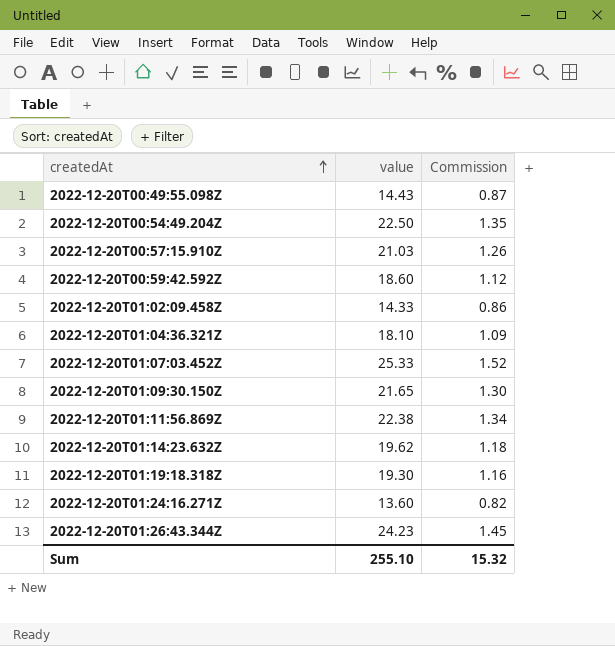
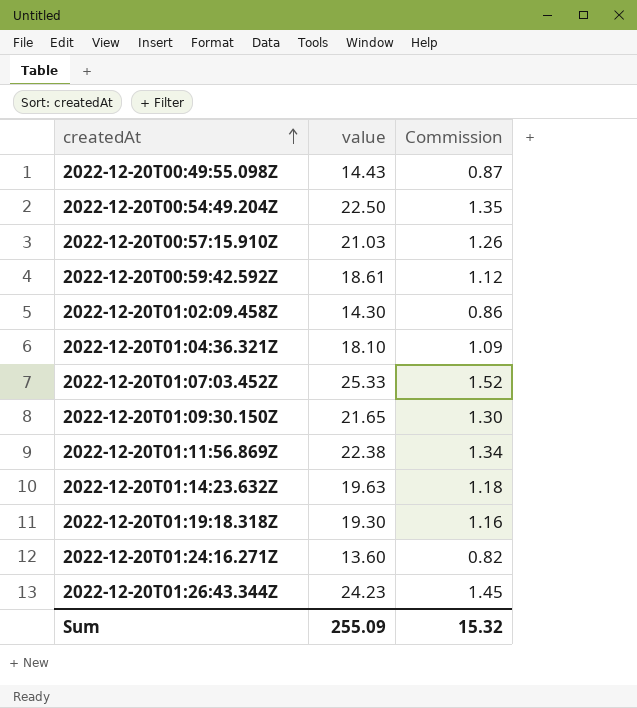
2022-12-20T00:59:42.592Z | value: 18.60 -> 18.61
2022-12-20T01:02:09.458Z | value: 14.33 -> 14.30
2022-12-20T01:14:23.632Z | value: 19.62 -> 19.63
Sum | value: 255.10 -> 255.09

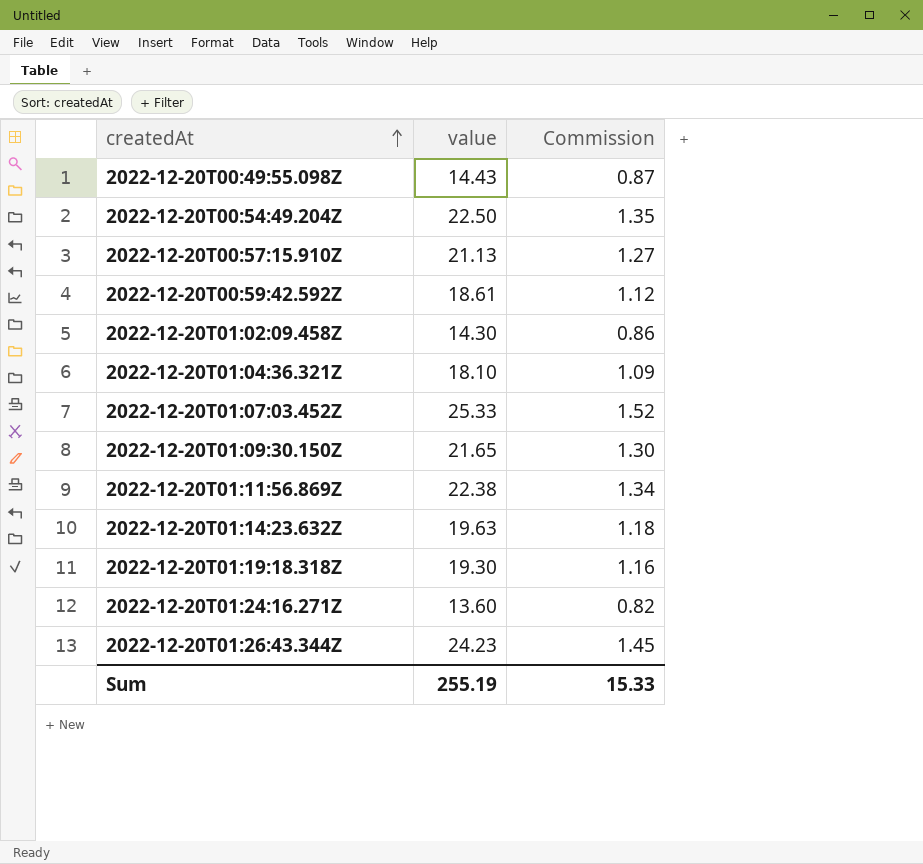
2022-12-20T00:57:15.910Z | value: 21.03 -> 21.13
2022-12-20T00:57:15.910Z | Commission: 1.26 -> 1.27
Sum | value: 255.09 -> 255.19
Sum | Commission: 15.32 -> 15.33

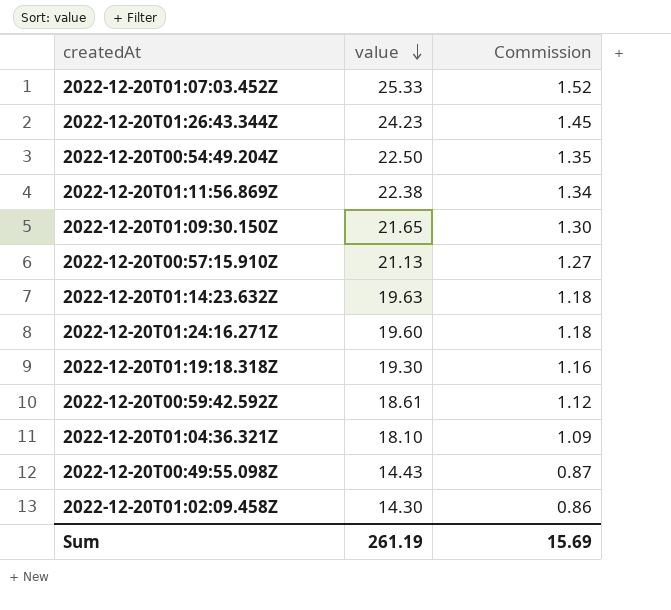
row order: createdAt ascending -> value descending
2022-12-20T01:24:16.271Z | value: 13.60 -> 19.60
2022-12-20T01:24:16.271Z | Commission: 0.82 -> 1.18
Sum | value: 255.19 -> 261.19
Sum | Commission: 15.33 -> 15.69

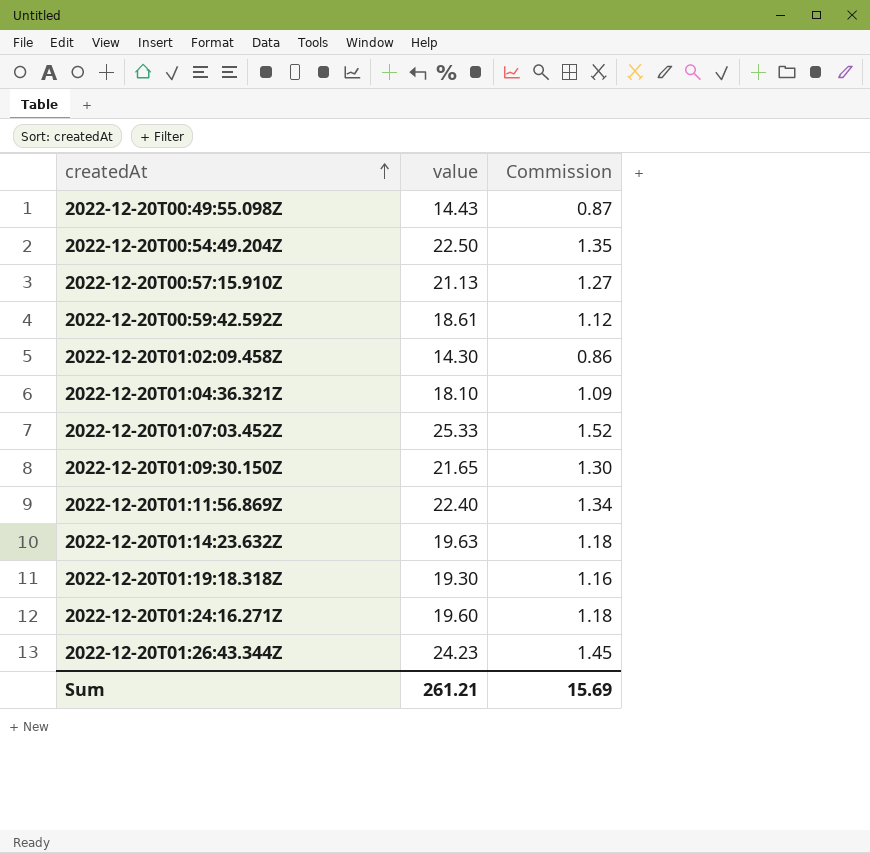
row order: value descending -> createdAt ascending
2022-12-20T01:11:56.869Z | value: 22.38 -> 22.40
Sum | value: 261.19 -> 261.21

